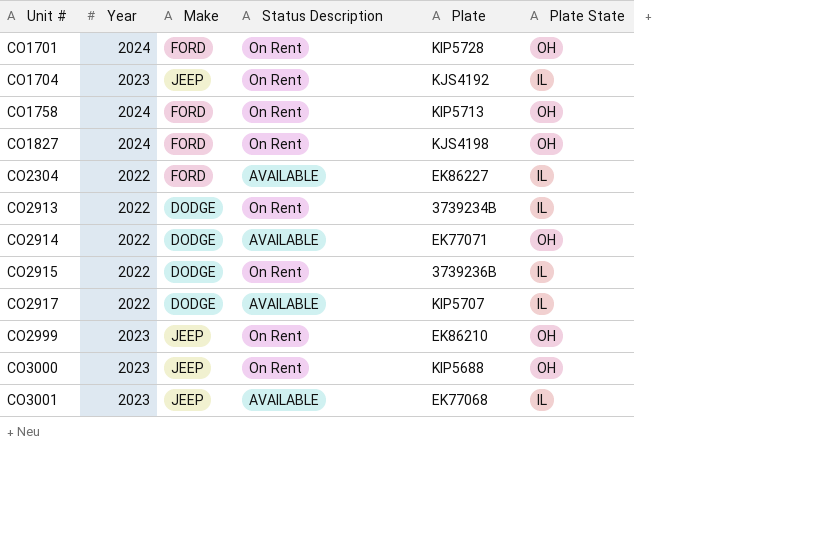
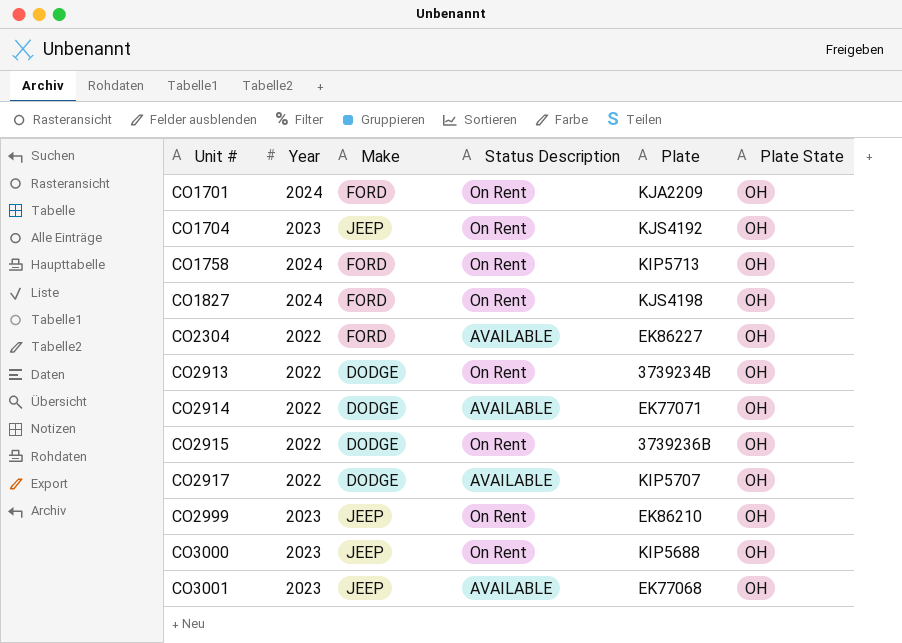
CO1701 | Plate: KIP5728 -> KJA2209
CO1704 | Plate State: IL -> OH
CO2304 | Plate State: IL -> OH
CO2913 | Plate State: IL -> OH
CO2915 | Plate State: IL -> OH
CO2917 | Plate State: IL -> OH
CO3001 | Plate State: IL -> OH

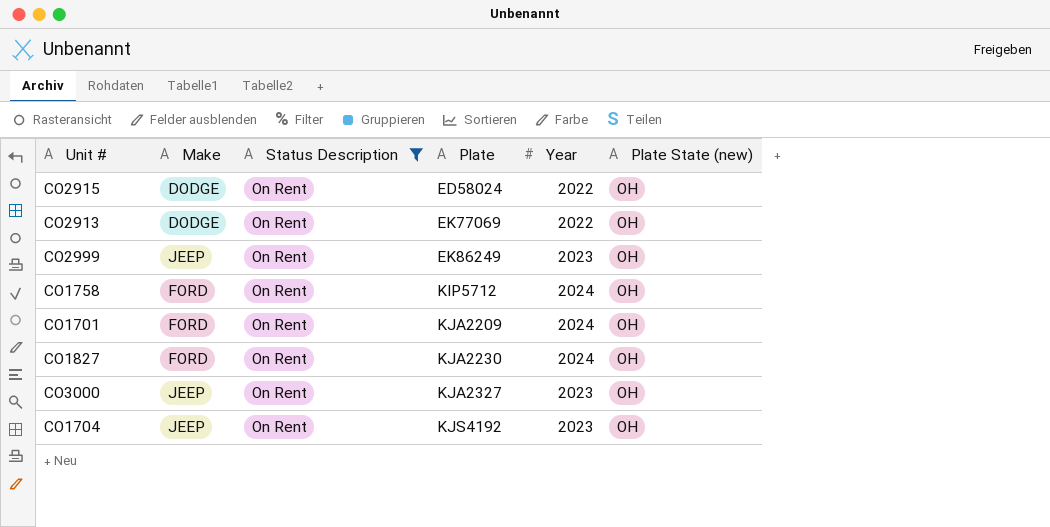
filter: none -> Status Description = On Rent
row order: Unit # ascending -> Plate ascending
column Year | position: 2 -> 5
column name: Plate State -> Plate State (new)
CO2915 | Plate: 3739236B -> ED58024
CO2913 | Plate: 3739234B -> EK77069
CO2999 | Plate: EK86210 -> EK86249
CO1758 | Plate: KIP5713 -> KIP5712
CO1827 | Plate: KJS4198 -> KJA2230
CO3000 | Plate: KIP5688 -> KJA2327

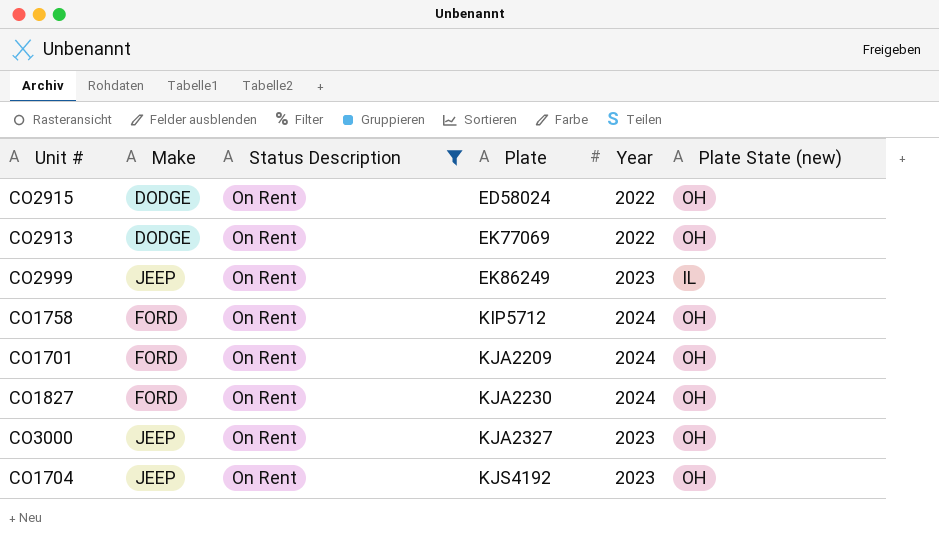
CO2999 | Plate State (new): OH -> IL

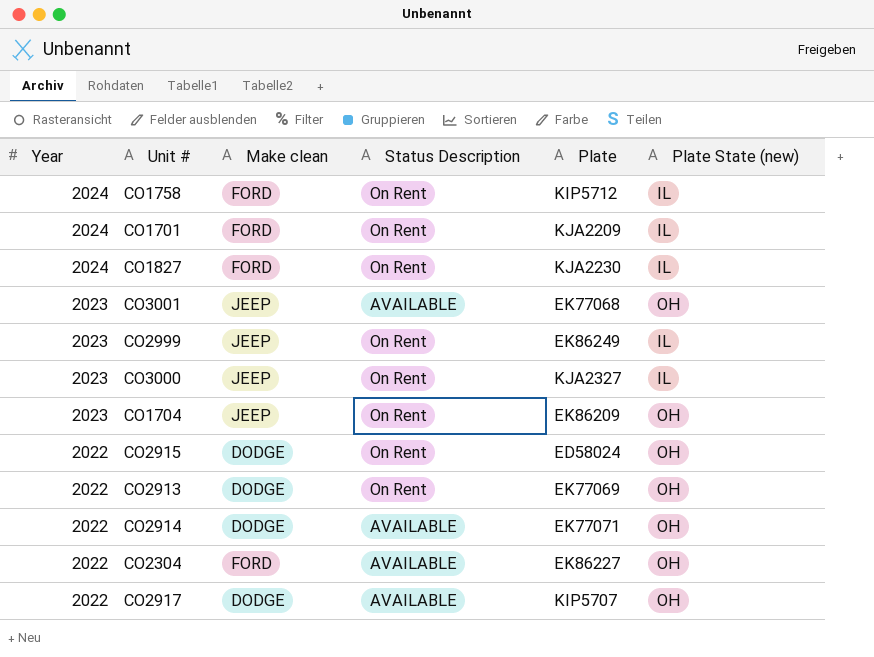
filter: Status Description = On Rent -> none
row order: Plate ascending -> Year descending
column Year | position: 5 -> 1
column name: Make -> Make clean
CO1758 | Plate State (new): OH -> IL
CO1701 | Plate State (new): OH -> IL
CO1827 | Plate State (new): OH -> IL
CO3000 | Plate State (new): OH -> IL
CO1704 | Plate: KJS4192 -> EK86209

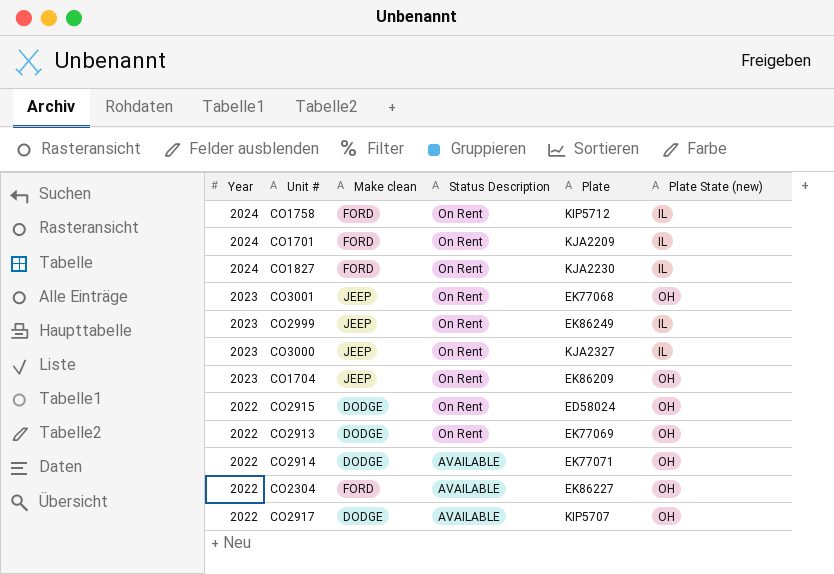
CO3001 | Status Description: AVAILABLE -> On Rent

